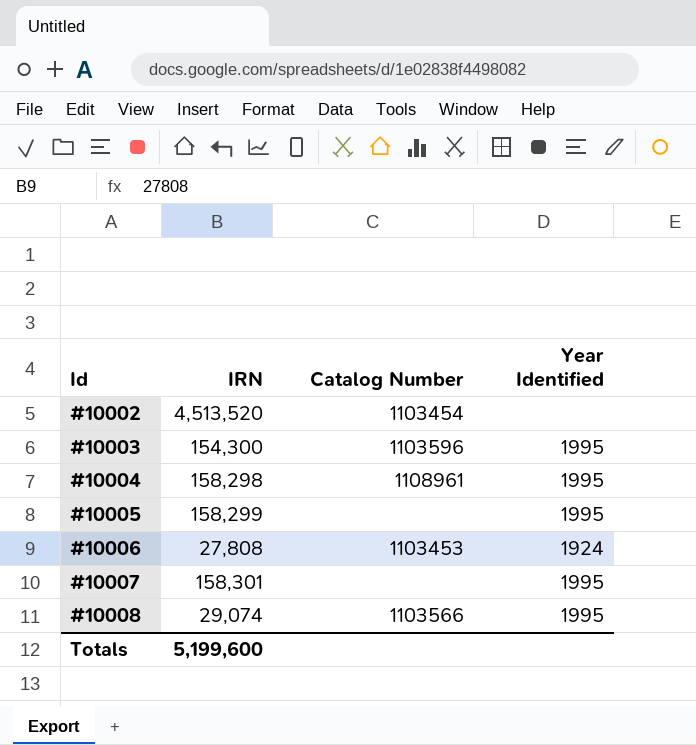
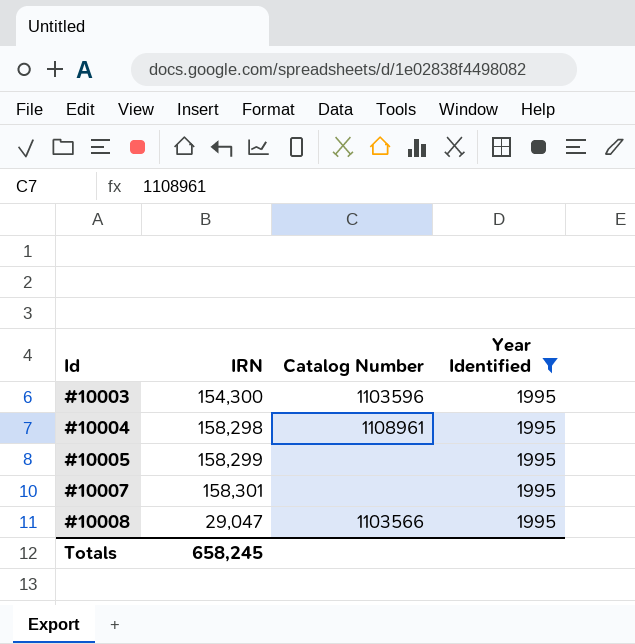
filter: none -> Year Identified = 1995
#10008 | IRN: 29,074 -> 29,047
Totals | IRN: 5,199,600 -> 658,245

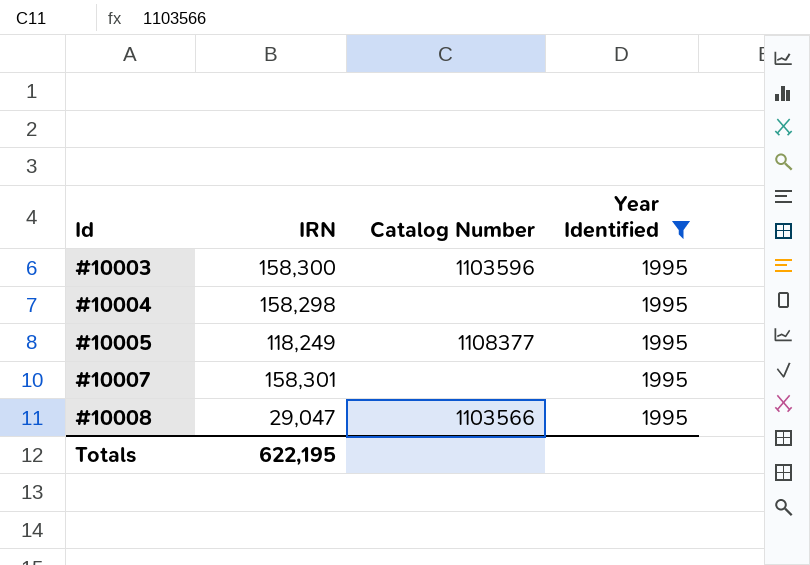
#10003 | IRN: 154,300 -> 158,300
#10004 | Catalog Number: 1108961 -> none
#10005 | IRN: 158,299 -> 118,249
#10005 | Catalog Number: none -> 1108377
Totals | IRN: 658,245 -> 622,195

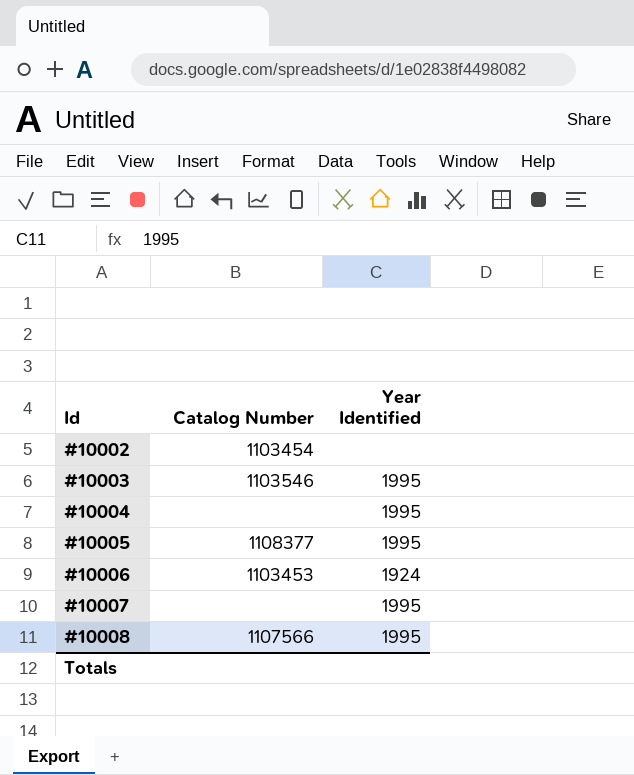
filter: Year Identified = 1995 -> none
column IRN | position: 2 -> none
#10003 | Catalog Number: 1103596 -> 1103546
#10008 | Catalog Number: 1103566 -> 1107566

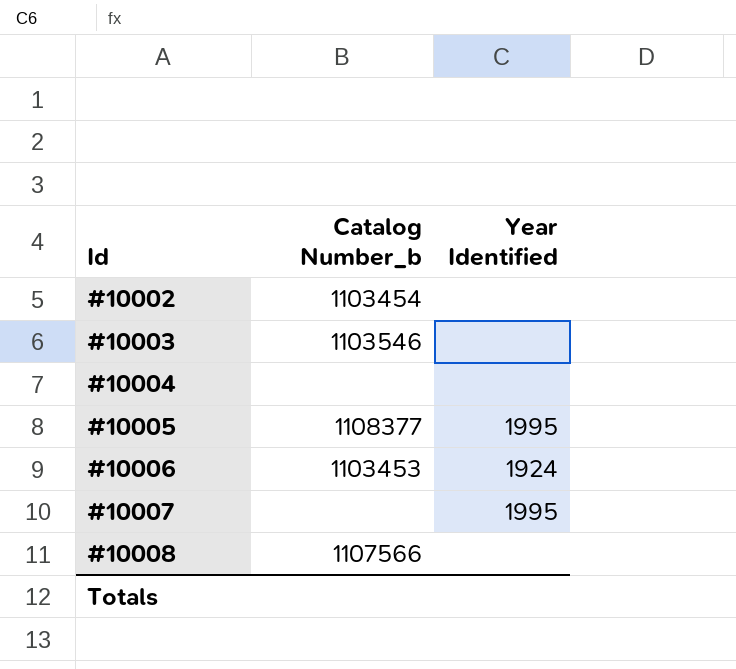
column name: Catalog Number -> Catalog Number_b
#10003 | Year Identified: 1995 -> none
#10004 | Year Identified: 1995 -> none
#10008 | Year Identified: 1995 -> none

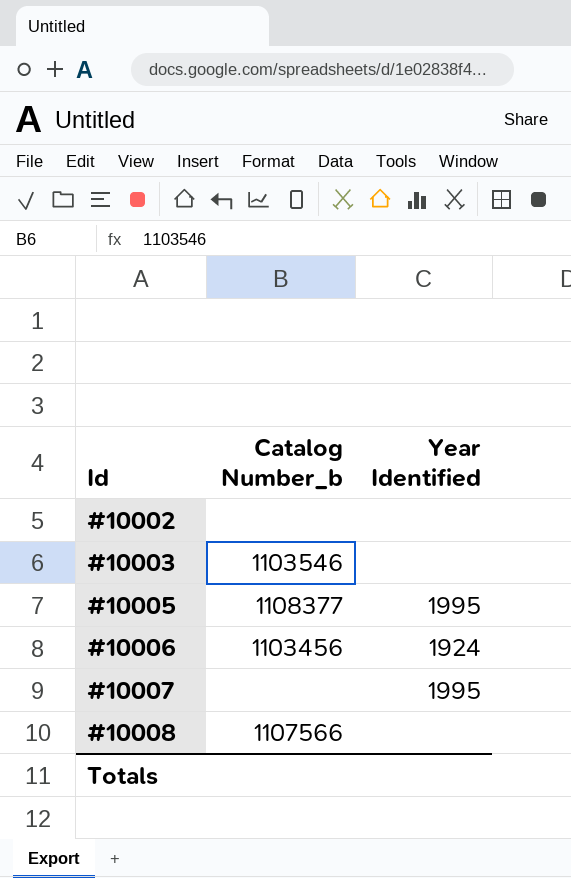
row #10004: none | none -> none
#10002 | Catalog Number_b: 1103454 -> none
#10006 | Catalog Number_b: 1103453 -> 1103456

